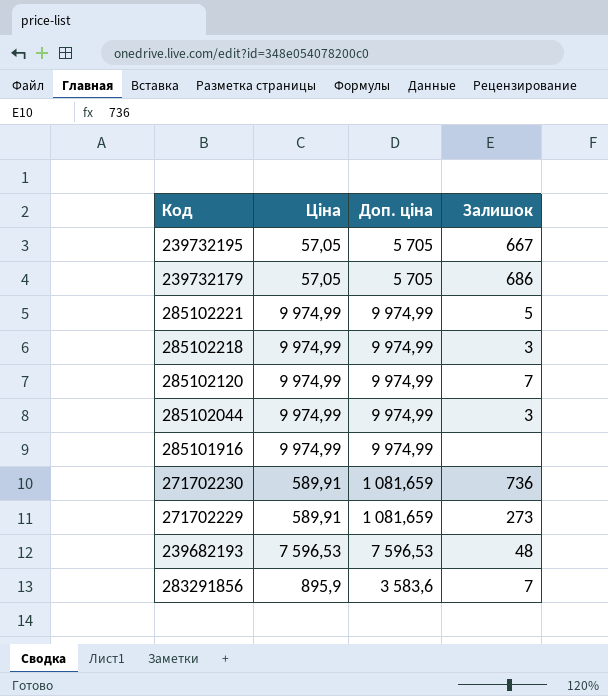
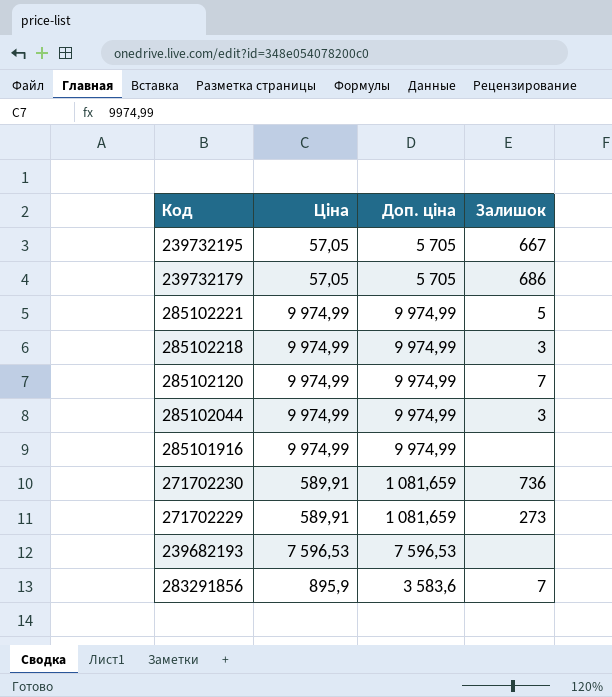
239682193 | Залишок: 48 -> none

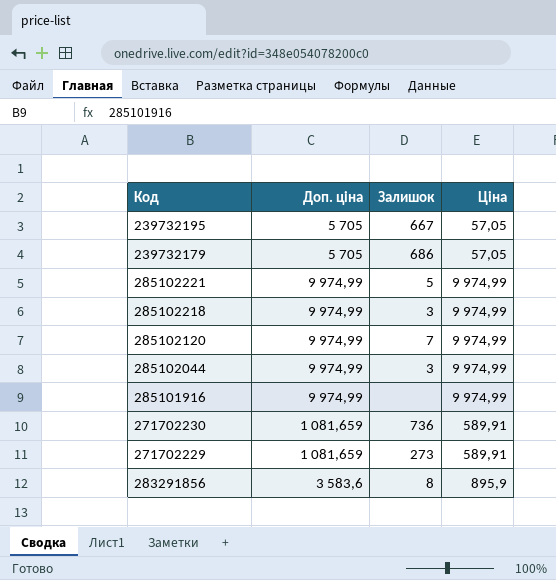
column Ціна | position: 2 -> 4
row 239682193: 7 596,53 | 7 596,53 | none -> none
283291856 | Залишок: 7 -> 8

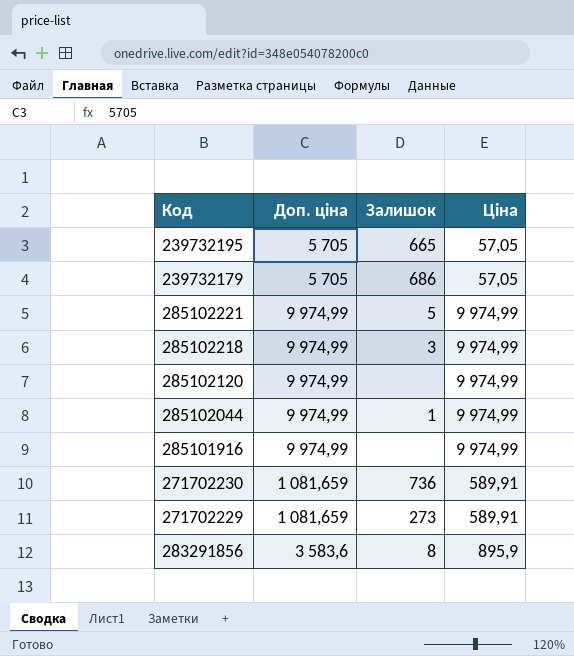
239732195 | Залишок: 667 -> 665
285102120 | Залишок: 7 -> none
285102044 | Залишок: 3 -> 1

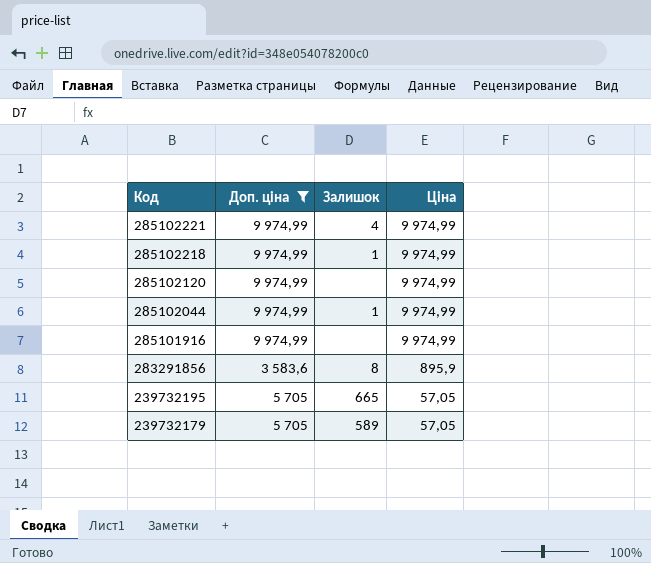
filter: none -> Доп. ціна != 1 081,659
row order: none -> Код descending
285102221 | Залишок: 5 -> 4
285102218 | Залишок: 3 -> 1
239732179 | Залишок: 686 -> 589

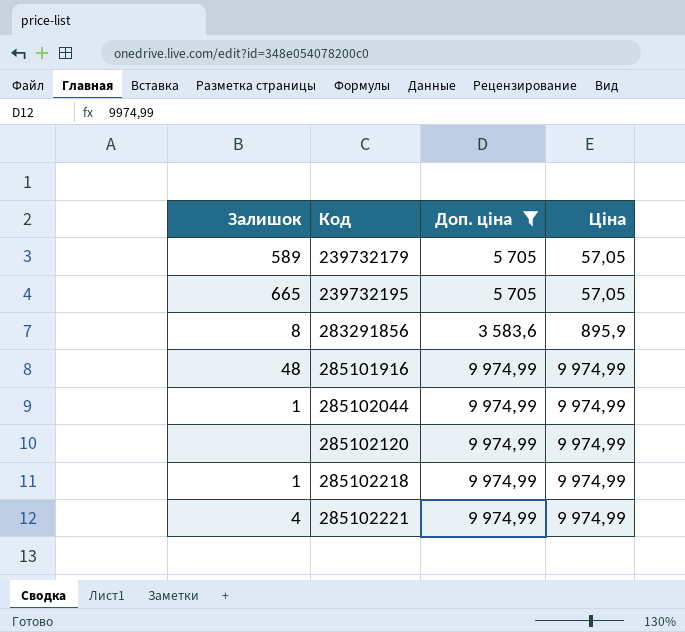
row order: Код descending -> Код ascending
column Залишок | position: 3 -> 1
285101916 | Залишок: none -> 48

